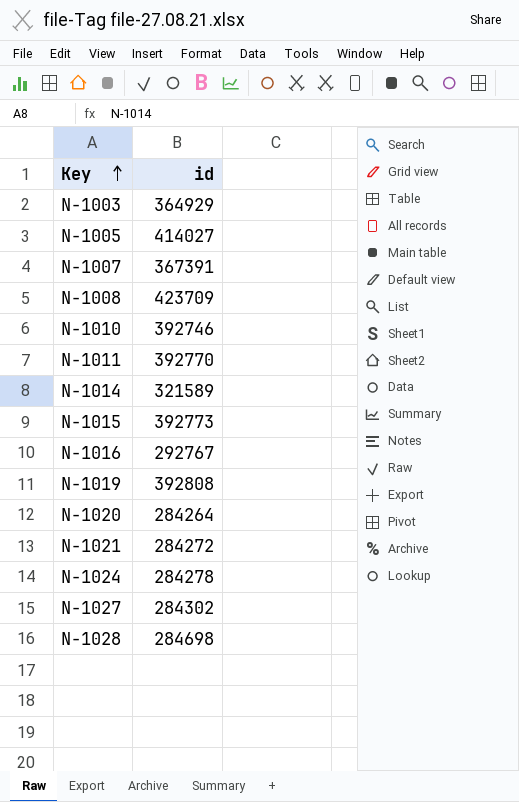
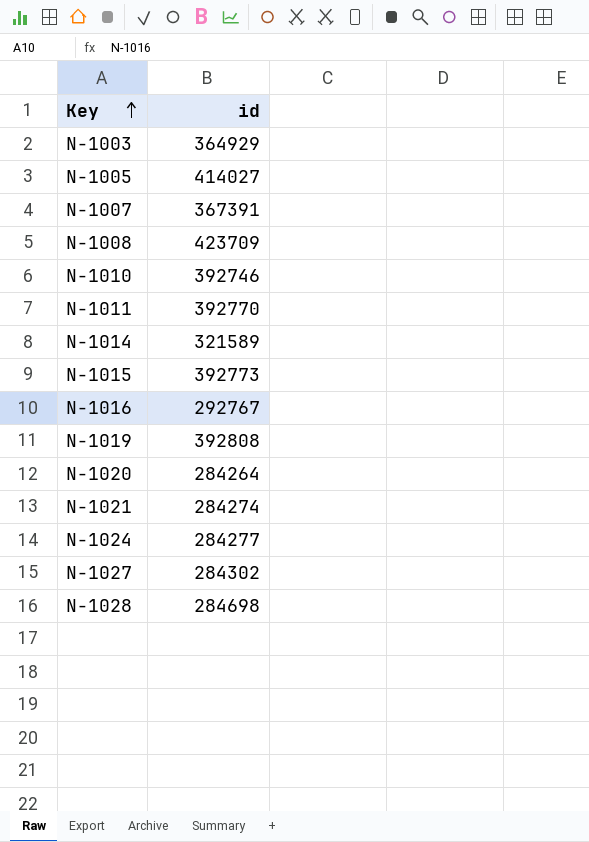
N-1021 | id: 284272 -> 284274
N-1024 | id: 284278 -> 284277

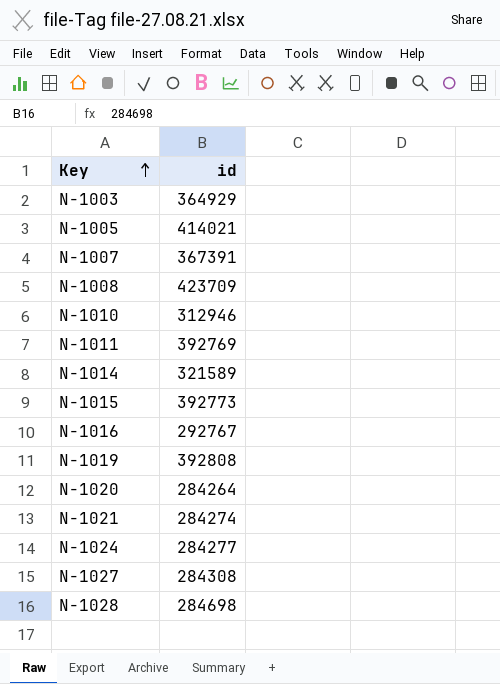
N-1005 | id: 414027 -> 414021
N-1010 | id: 392746 -> 312946
N-1011 | id: 392770 -> 392769
N-1027 | id: 284302 -> 284308

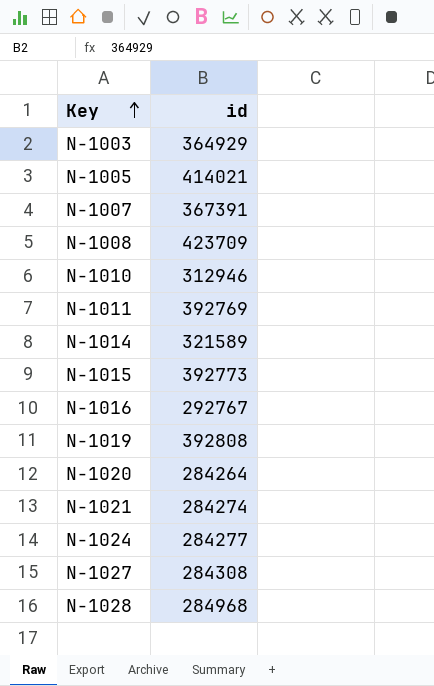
N-1028 | id: 284698 -> 284968

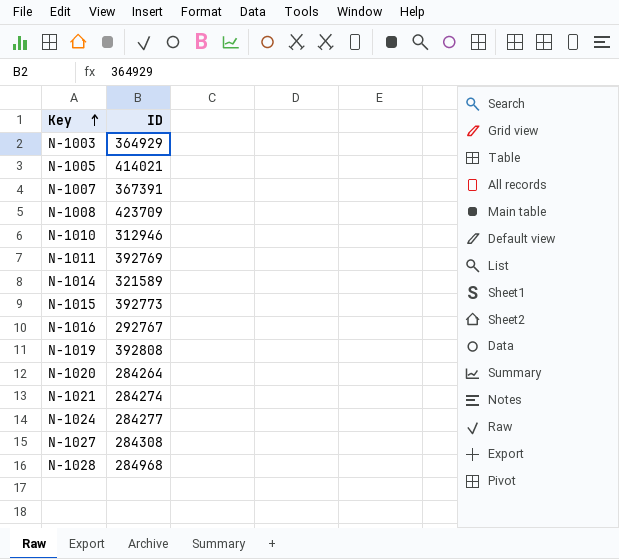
column name: id -> ID

